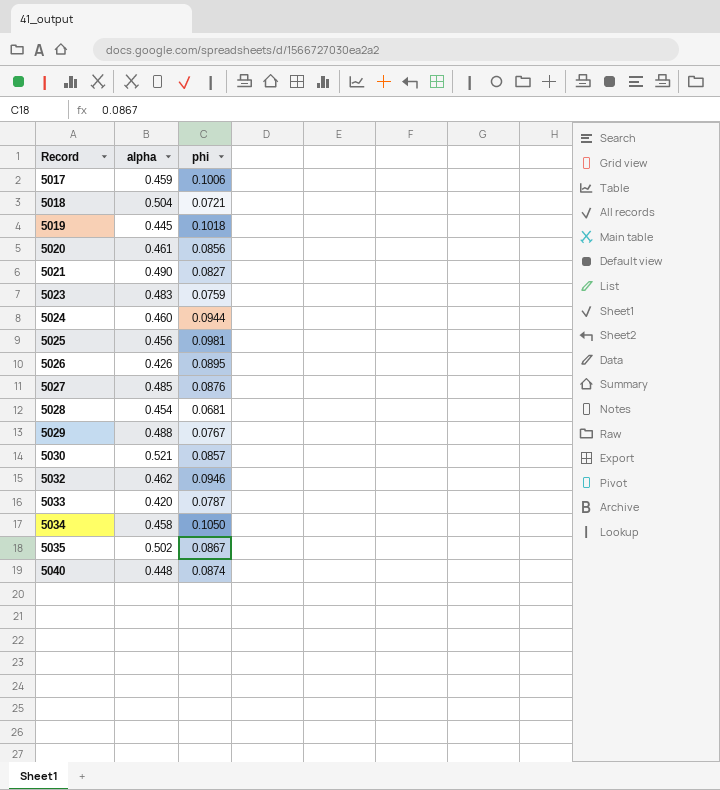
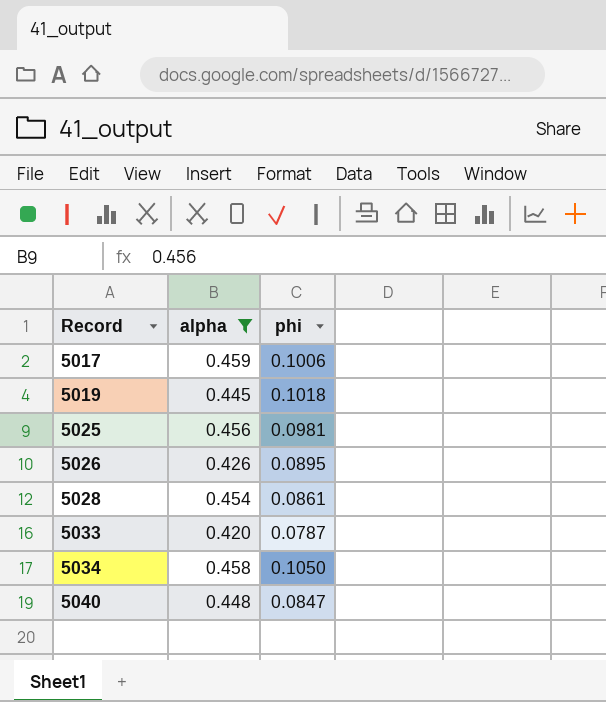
filter: none -> alpha <= 0.459
5028 | phi: 0.0681 -> 0.0861
5040 | phi: 0.0874 -> 0.0847

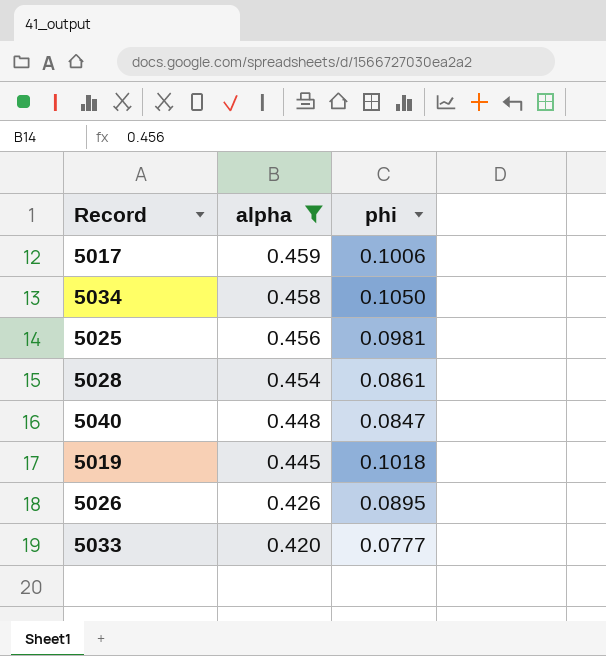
row order: Record ascending -> alpha descending
5033 | phi: 0.0787 -> 0.0777

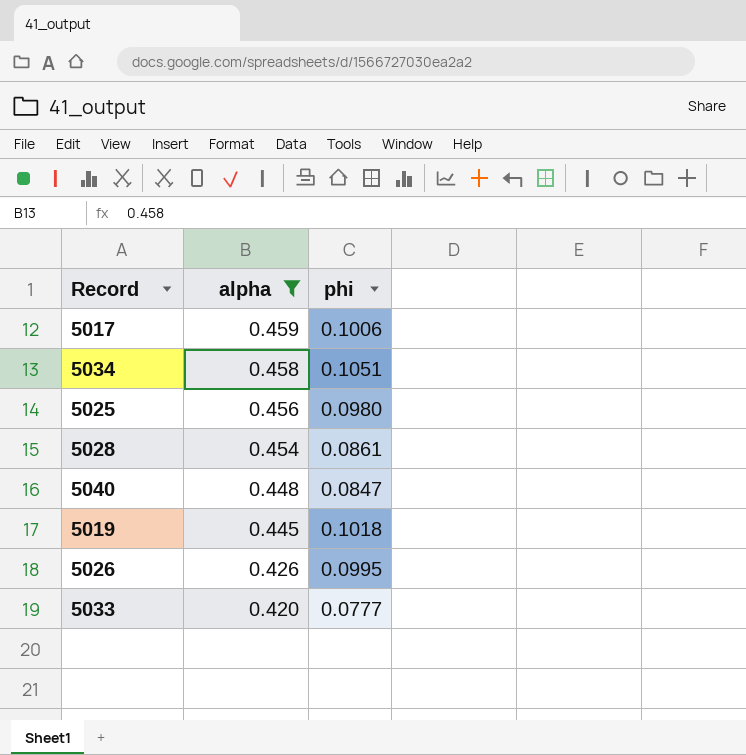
5034 | phi: 0.1050 -> 0.1051
5025 | phi: 0.0981 -> 0.0980
5026 | phi: 0.0895 -> 0.0995

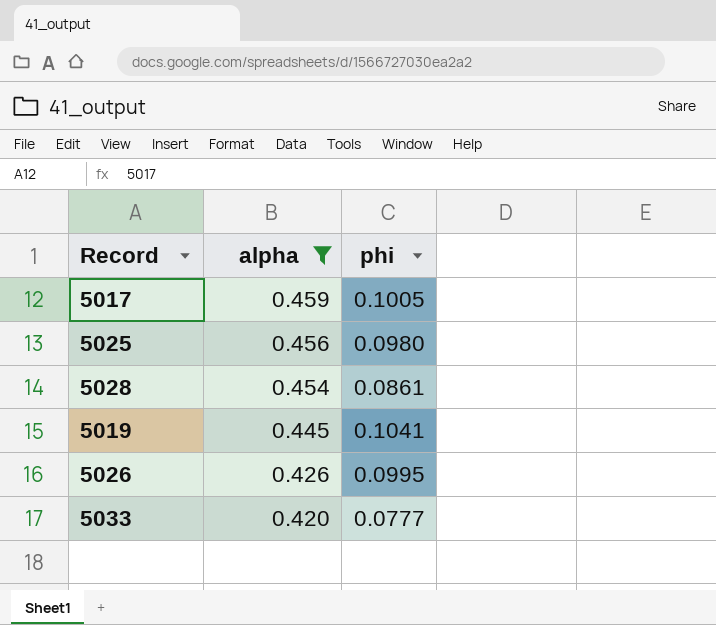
row 5034: 0.458 | 0.1051 -> none
row 5040: 0.448 | 0.0847 -> none
5017 | phi: 0.1006 -> 0.1005
5019 | phi: 0.1018 -> 0.1041

